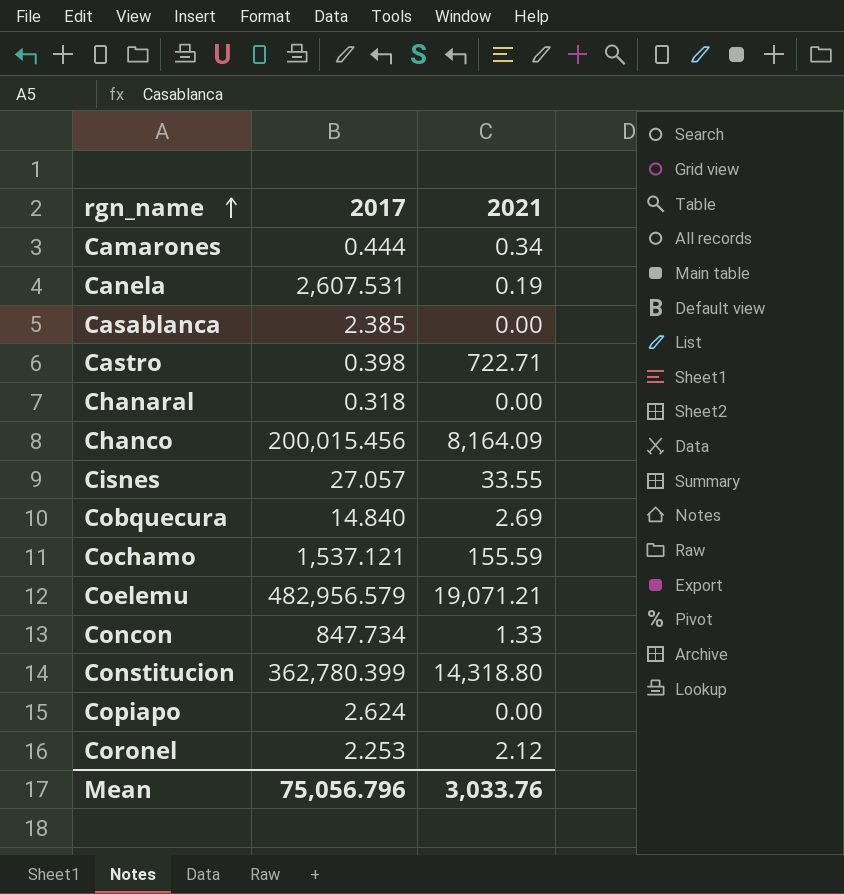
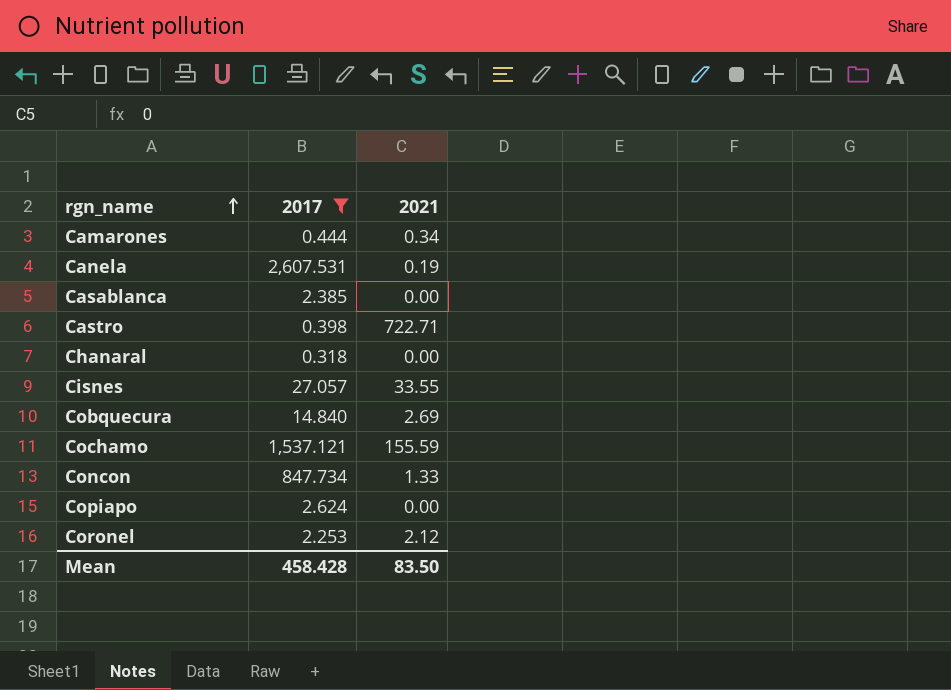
filter: none -> 2017 <= 2,607.531
Mean | 2017: 75,056.796 -> 458.428
Mean | 2021: 3,033.76 -> 83.50

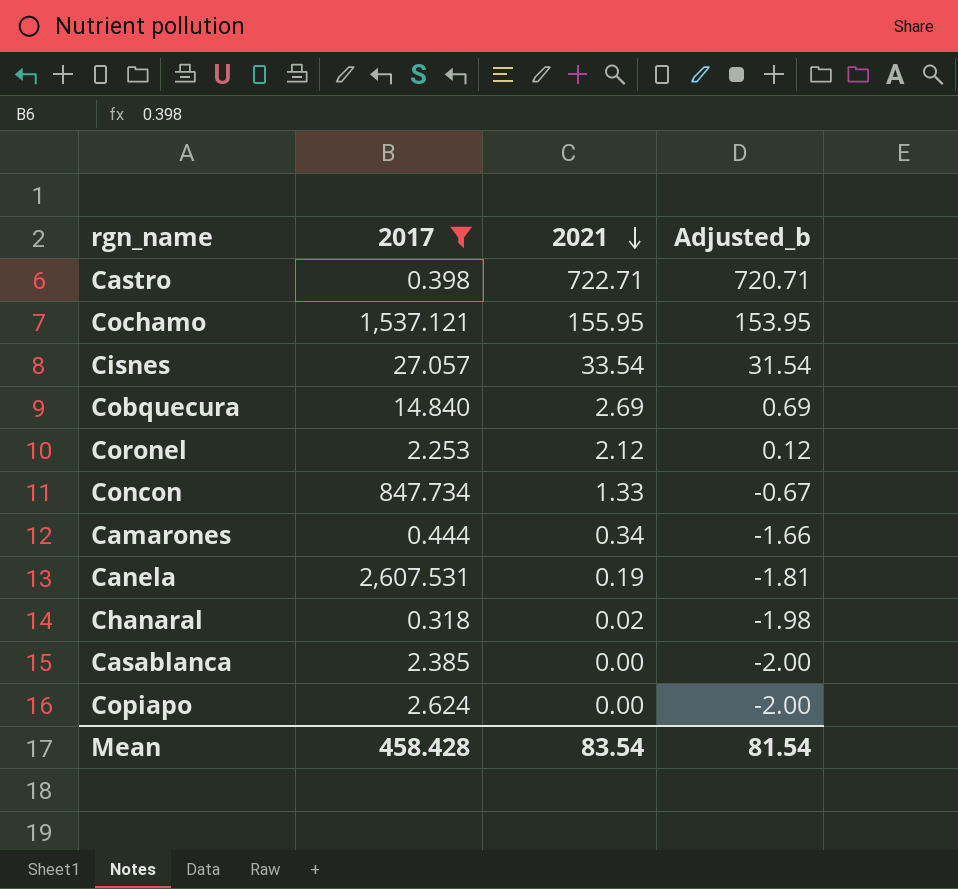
row order: rgn_name ascending -> 2021 descending
column Adjusted_b | formula: none -> [2021] - 2
Cochamo | 2021: 155.59 -> 155.95
Cisnes | 2021: 33.55 -> 33.54
Chanaral | 2021: 0.00 -> 0.02
Mean | 2021: 83.50 -> 83.54

